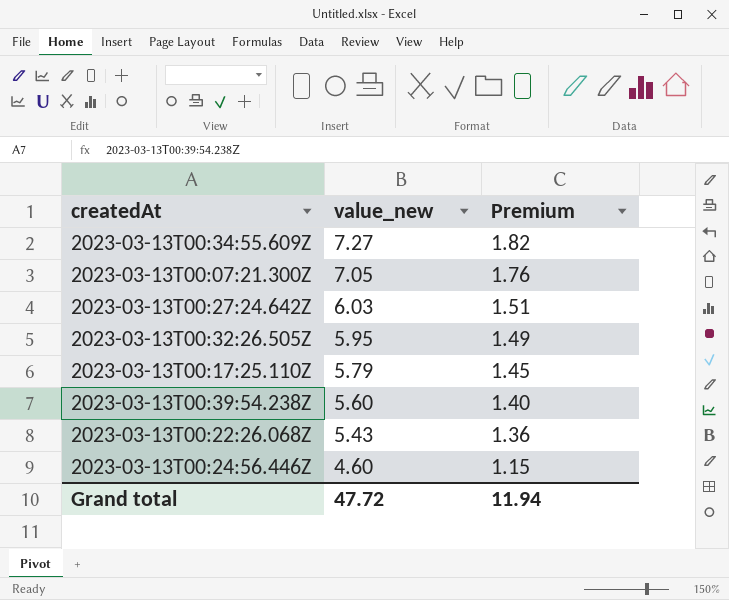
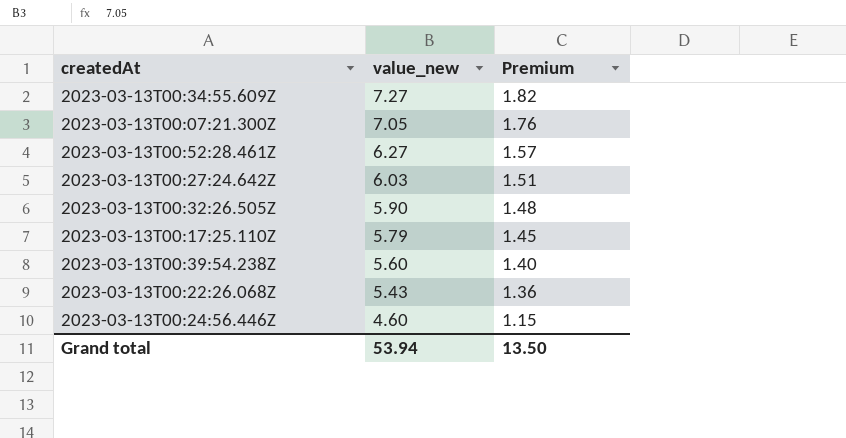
row 2023-03-13T00:52:28.461Z: none -> 6.27 | 1.57
2023-03-13T00:32:26.505Z | value_new: 5.95 -> 5.90
2023-03-13T00:32:26.505Z | Premium: 1.49 -> 1.48
Grand total | value_new: 47.72 -> 53.94
Grand total | Premium: 11.94 -> 13.50

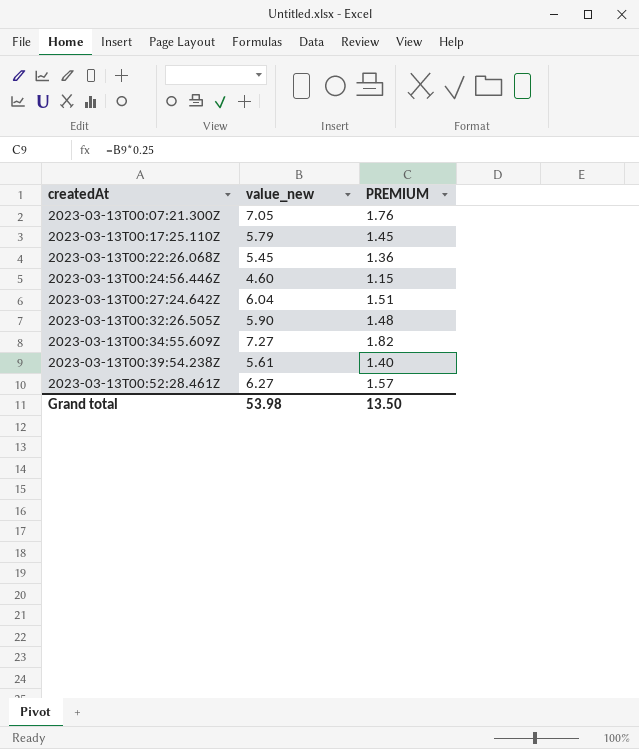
row order: value_new descending -> createdAt ascending
column name: Premium -> PREMIUM
2023-03-13T00:22:26.068Z | value_new: 5.43 -> 5.45
2023-03-13T00:27:24.642Z | value_new: 6.03 -> 6.04
2023-03-13T00:39:54.238Z | value_new: 5.60 -> 5.61
Grand total | value_new: 53.94 -> 53.98

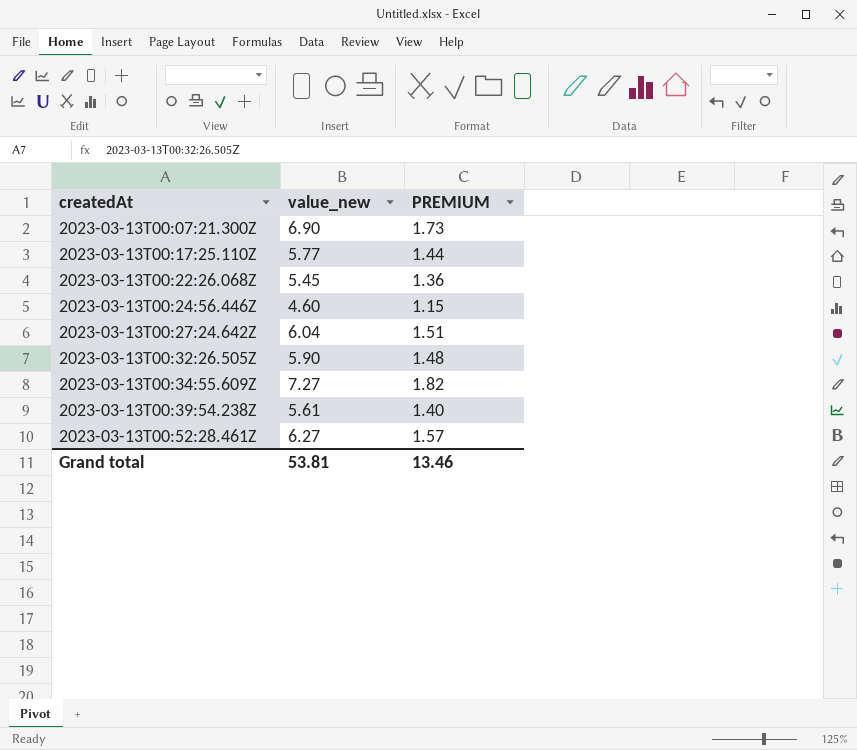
2023-03-13T00:07:21.300Z | value_new: 7.05 -> 6.90
2023-03-13T00:07:21.300Z | PREMIUM: 1.76 -> 1.73
2023-03-13T00:17:25.110Z | value_new: 5.79 -> 5.77
2023-03-13T00:17:25.110Z | PREMIUM: 1.45 -> 1.44
Grand total | value_new: 53.98 -> 53.81
Grand total | PREMIUM: 13.50 -> 13.46

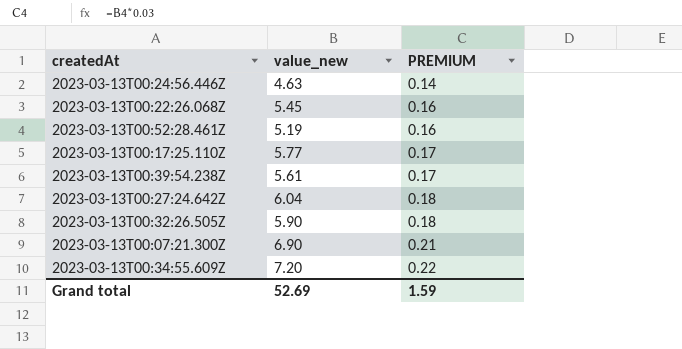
row order: createdAt ascending -> PREMIUM ascending
column PREMIUM | formula: [value_new] * 0.25 -> [value_new] * 0.03
2023-03-13T00:24:56.446Z | value_new: 4.60 -> 4.63
2023-03-13T00:52:28.461Z | value_new: 6.27 -> 5.19
2023-03-13T00:34:55.609Z | value_new: 7.27 -> 7.20
Grand total | value_new: 53.81 -> 52.69
Grand total | PREMIUM: 13.46 -> 1.59

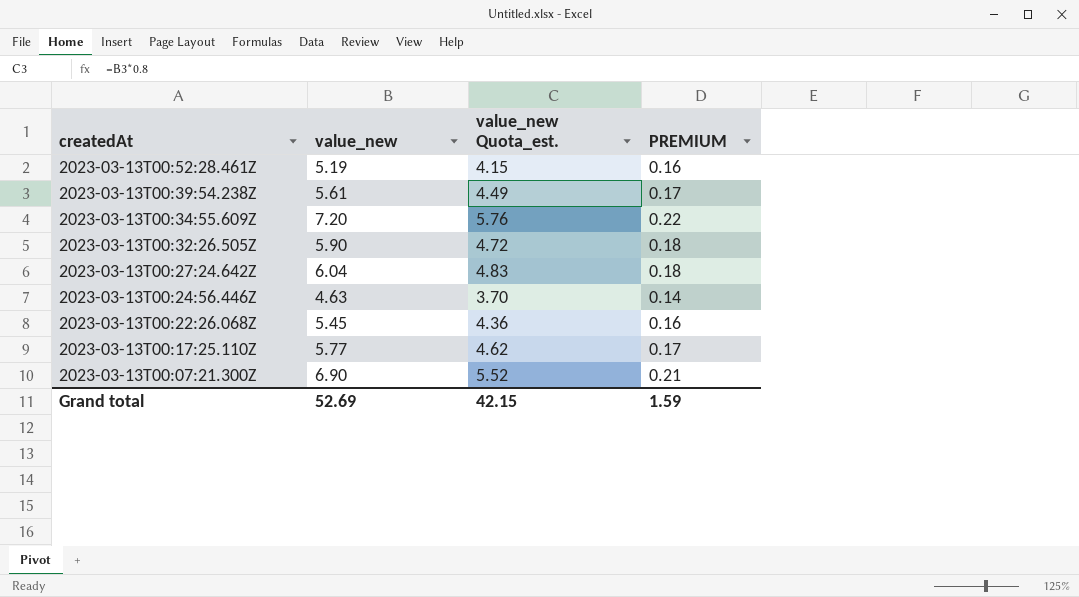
row order: PREMIUM ascending -> createdAt descending
column value_new Quota_est. | formula: none -> [value_new] * 0.8

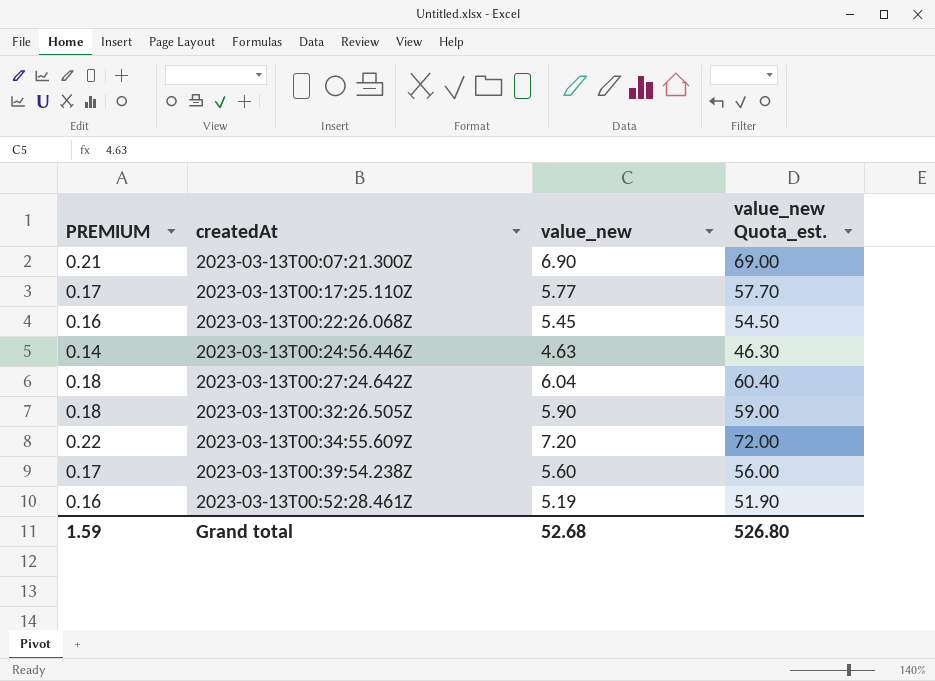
row order: createdAt descending -> createdAt ascending
column PREMIUM | position: 4 -> 1
column value_new Quota_est. | formula: [value_new] * 0.8 -> [value_new] * 10
2023-03-13T00:39:54.238Z | value_new: 5.61 -> 5.60
Grand total | value_new: 52.69 -> 52.68
Grand total | value_new Quota_est.: 42.15 -> 526.80

